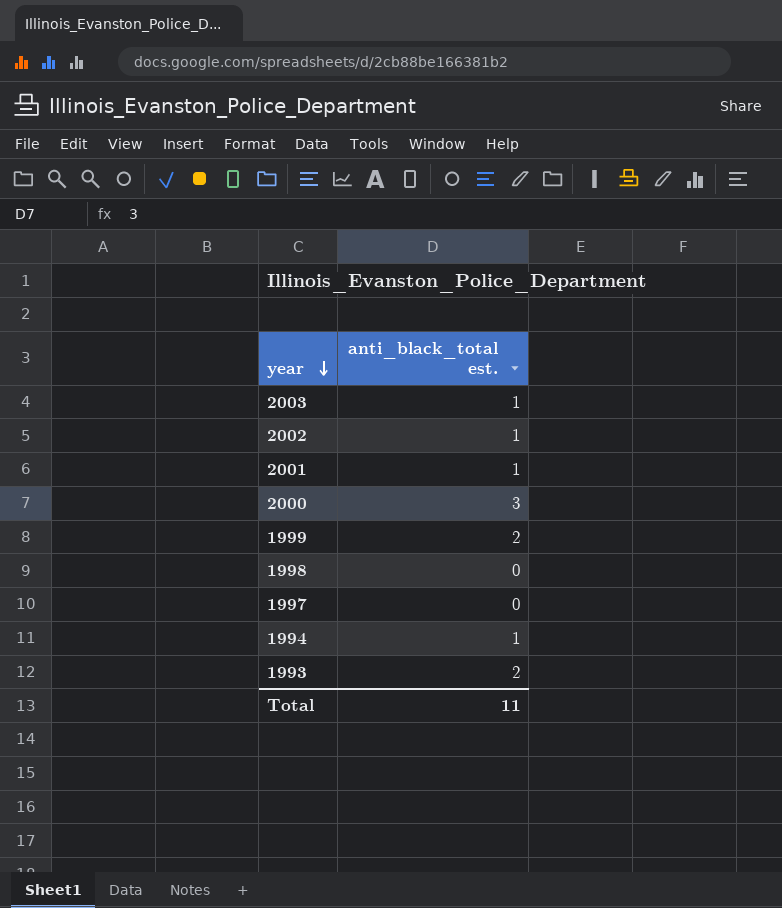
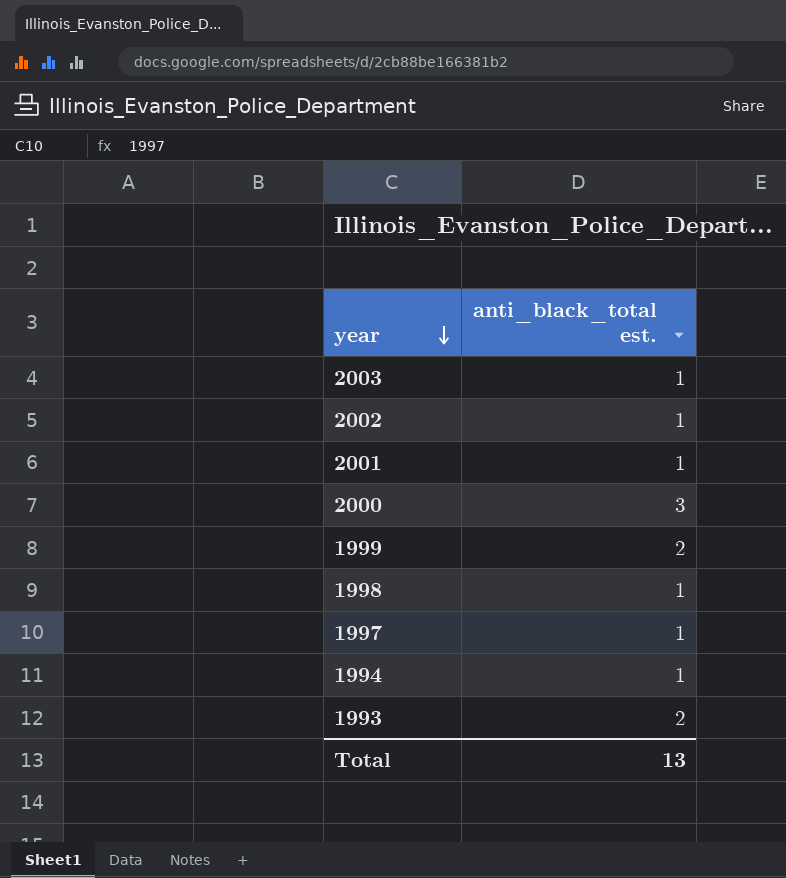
1998 | anti_black_total est.: 0 -> 1
1997 | anti_black_total est.: 0 -> 1
Total | anti_black_total est.: 11 -> 13

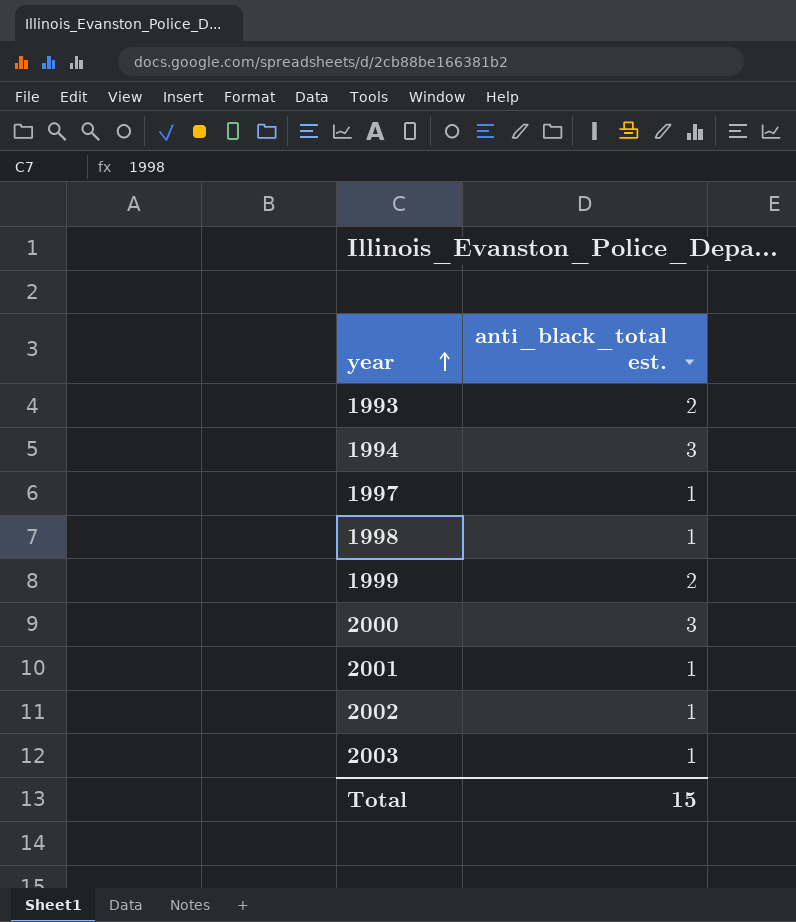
row order: year descending -> year ascending
1994 | anti_black_total est.: 1 -> 3
Total | anti_black_total est.: 13 -> 15

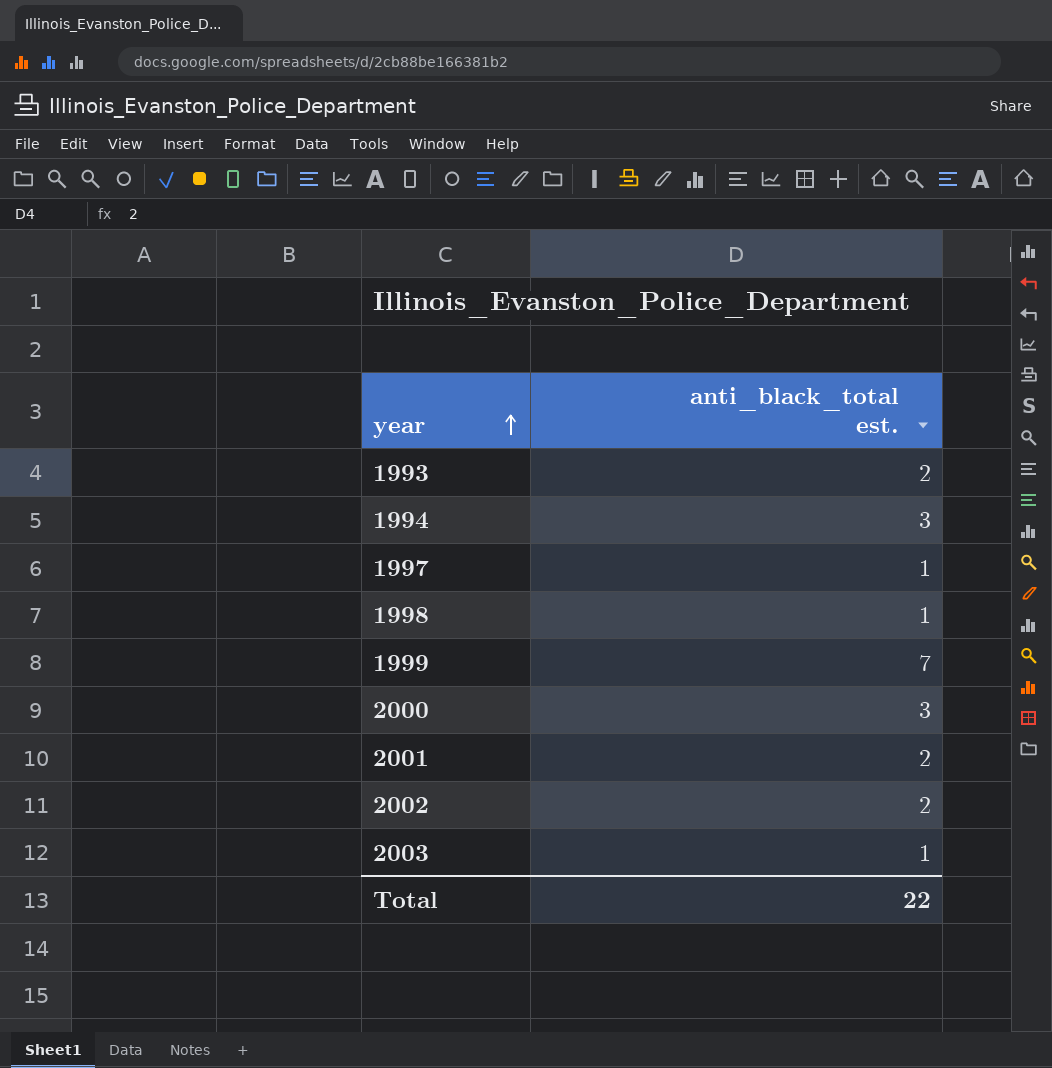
1999 | anti_black_total est.: 2 -> 7
2001 | anti_black_total est.: 1 -> 2
2002 | anti_black_total est.: 1 -> 2
Total | anti_black_total est.: 15 -> 22

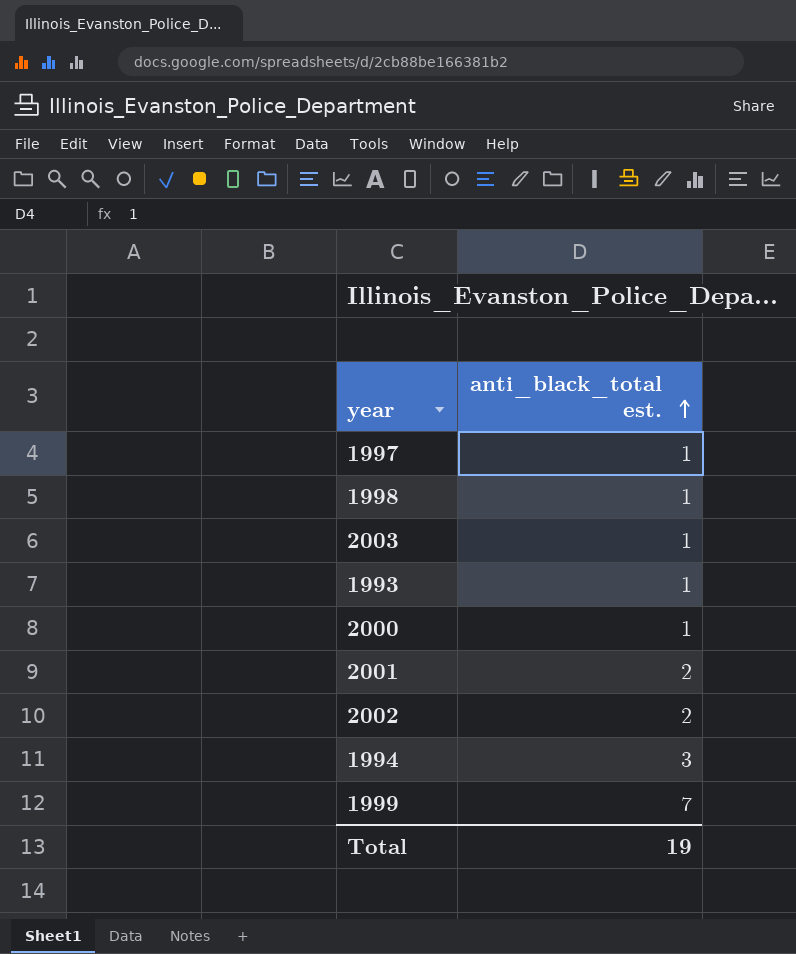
row order: year ascending -> anti_black_total est. ascending
1993 | anti_black_total est.: 2 -> 1
2000 | anti_black_total est.: 3 -> 1
Total | anti_black_total est.: 22 -> 19

